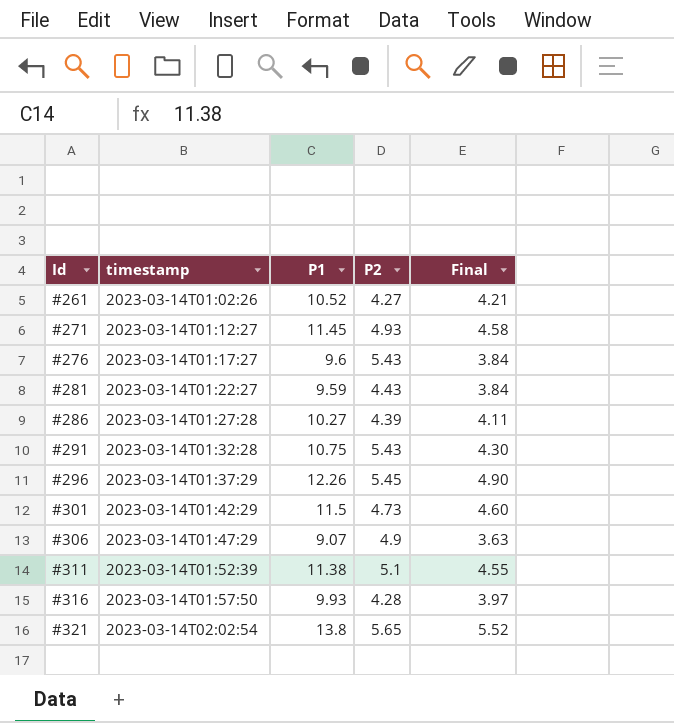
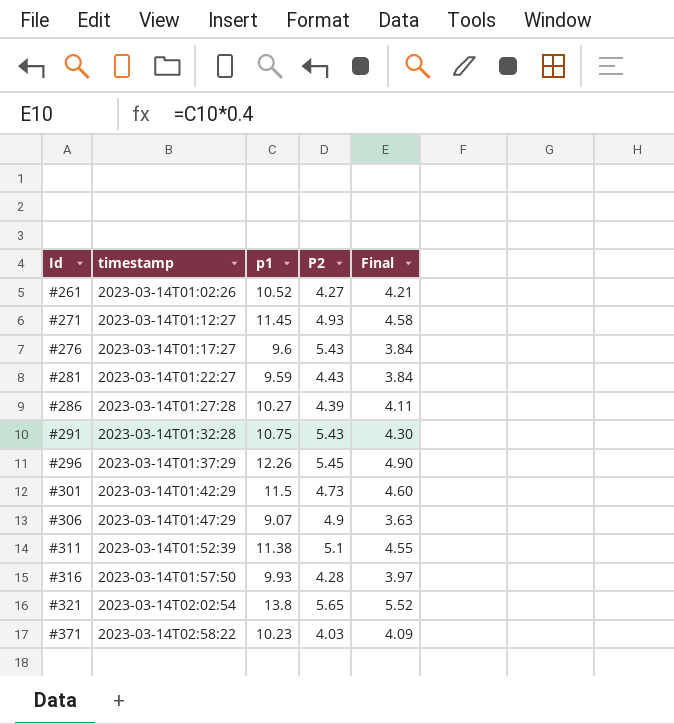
column name: P1 -> p1
row #371: none -> 2023-03-14T02:58:22 | 10.23 | 4.03 | 4.09

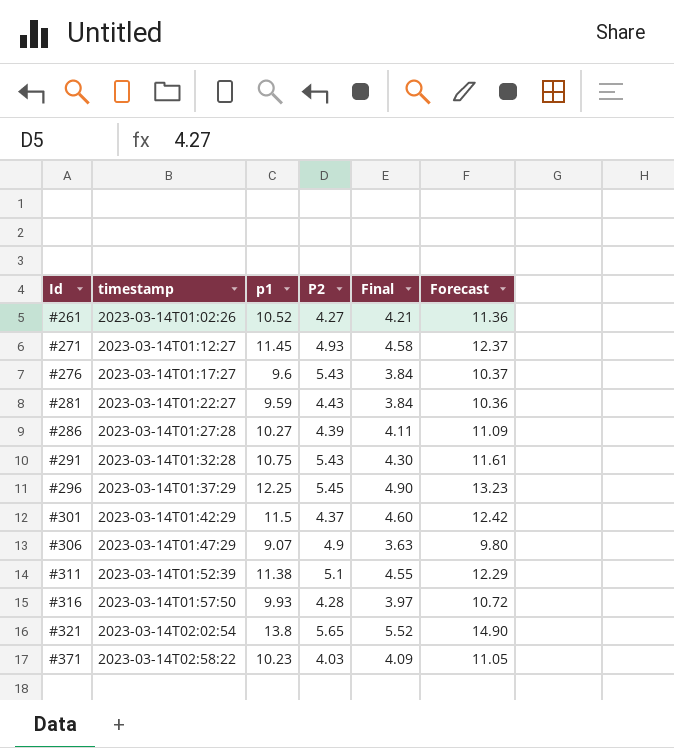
column Forecast | formula: none -> [p1] * 1.08
#296 | p1: 12.26 -> 12.25
#301 | P2: 4.73 -> 4.37

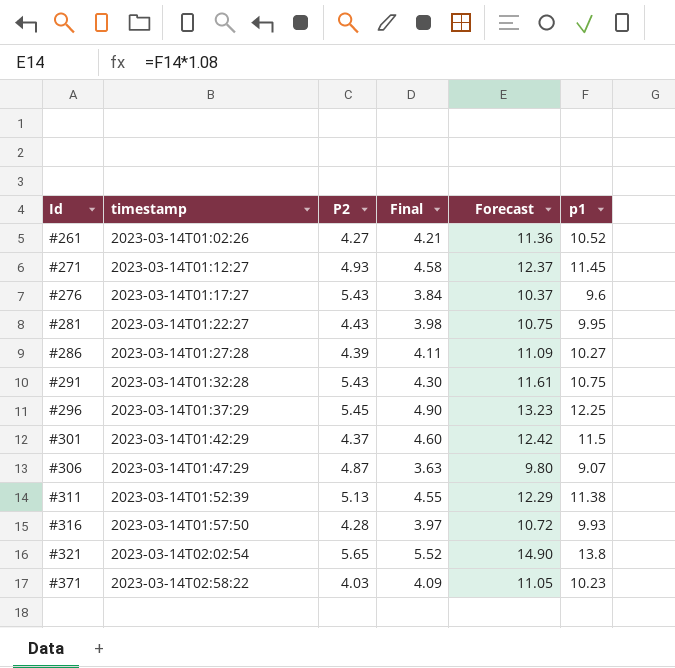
column p1 | position: 3 -> 6
#281 | Final: 3.84 -> 3.98
#281 | Forecast: 10.36 -> 10.75
#281 | p1: 9.59 -> 9.95
#306 | P2: 4.9 -> 4.87
#311 | P2: 5.1 -> 5.13

